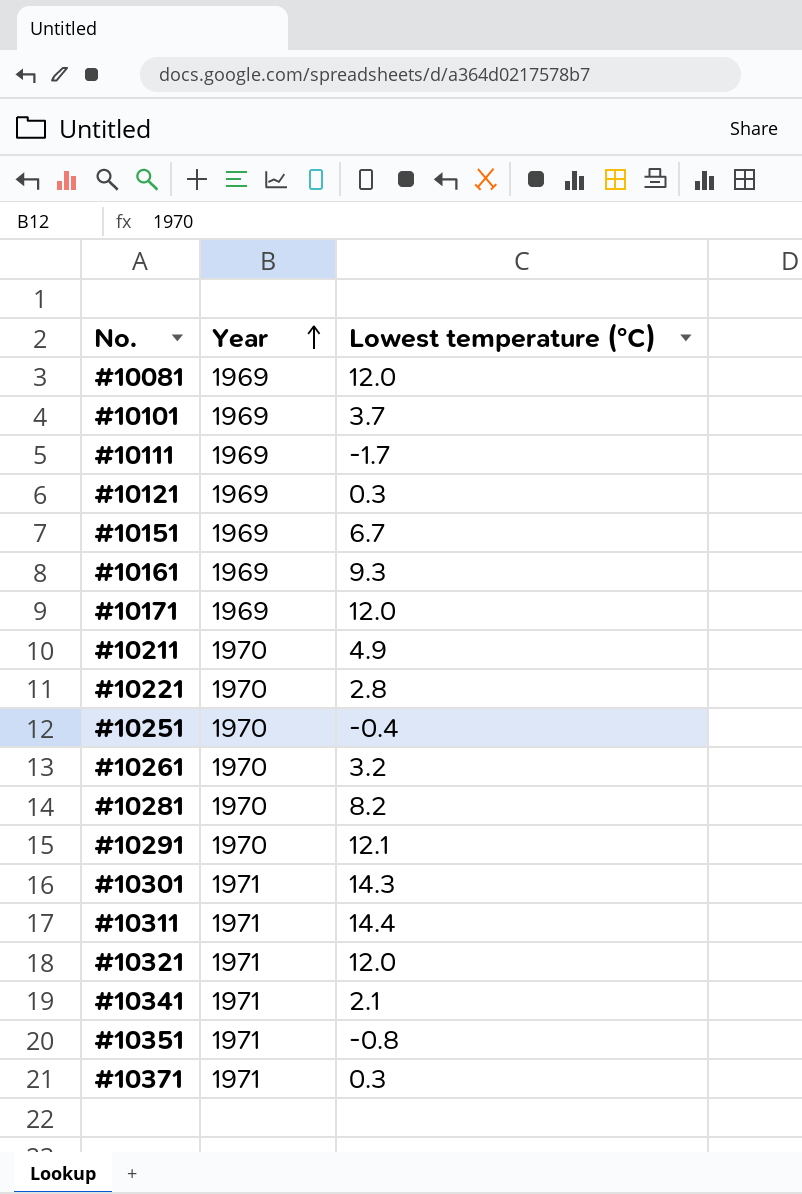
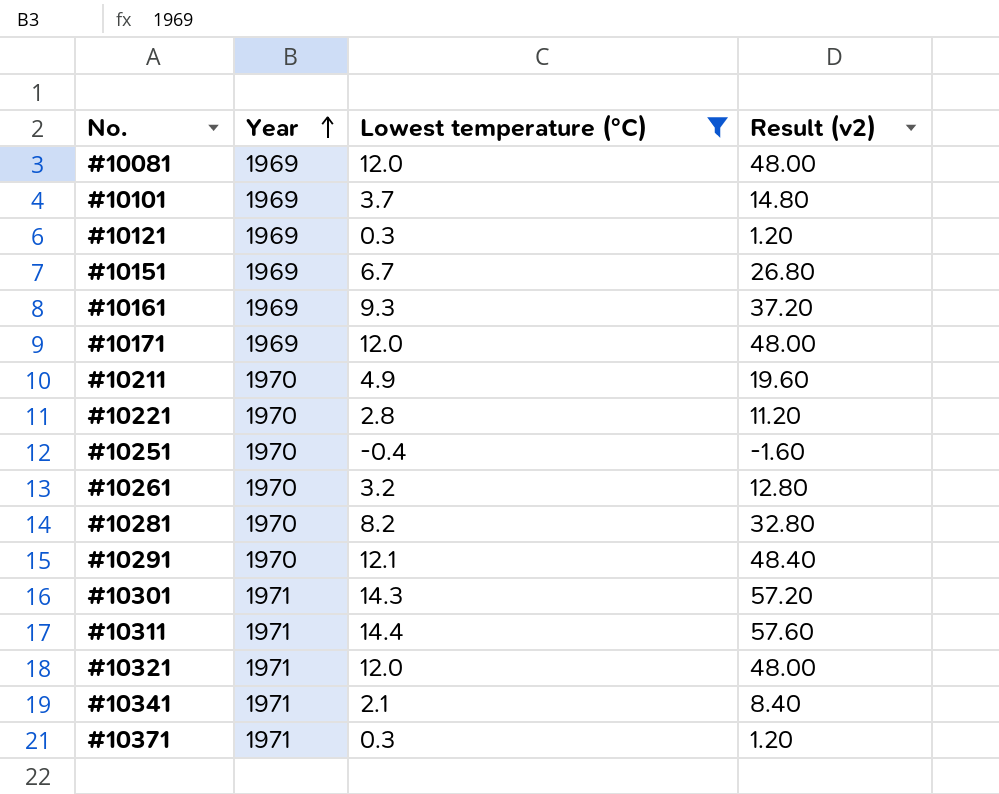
filter: none -> Lowest temperature (°C) >= -0.4
column Result (v2) | formula: none -> [Lowest temperature (°C)] * 4

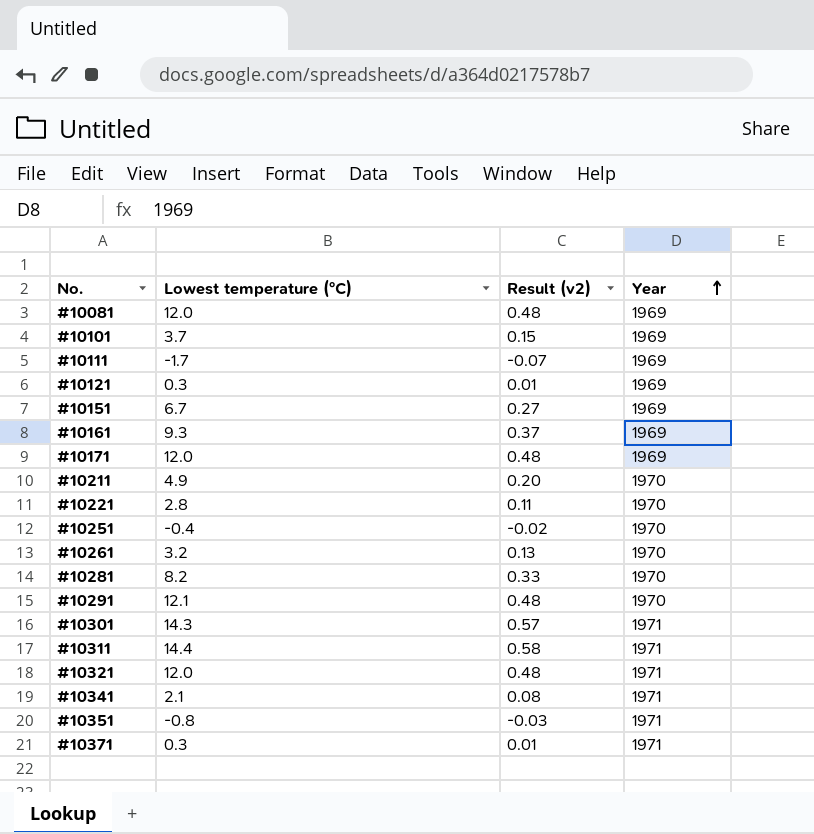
filter: Lowest temperature (°C) >= -0.4 -> none
column Result (v2) | formula: [Lowest temperature (°C)] * 4 -> [Lowest temperature (°C)] * 0.04
column Year | position: 2 -> 4

